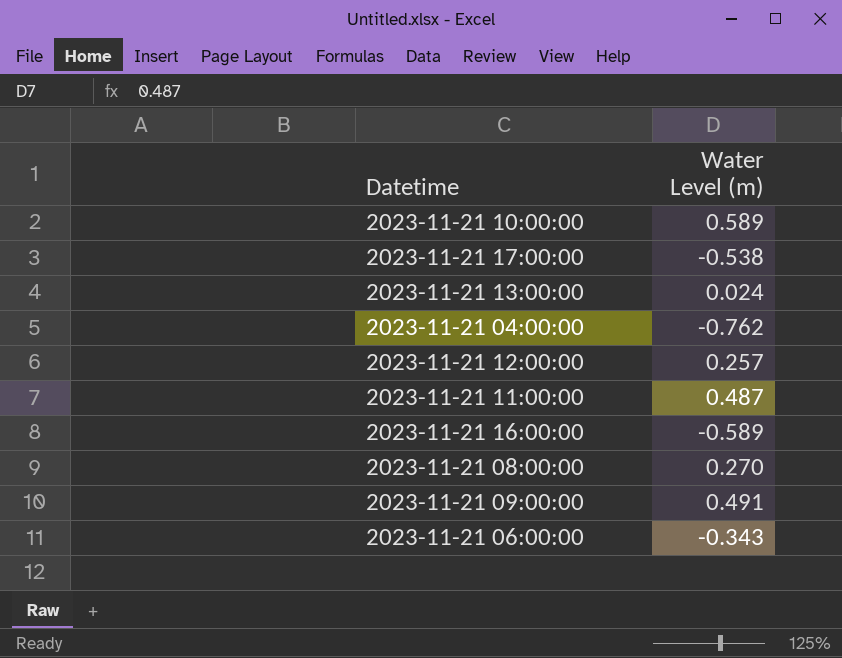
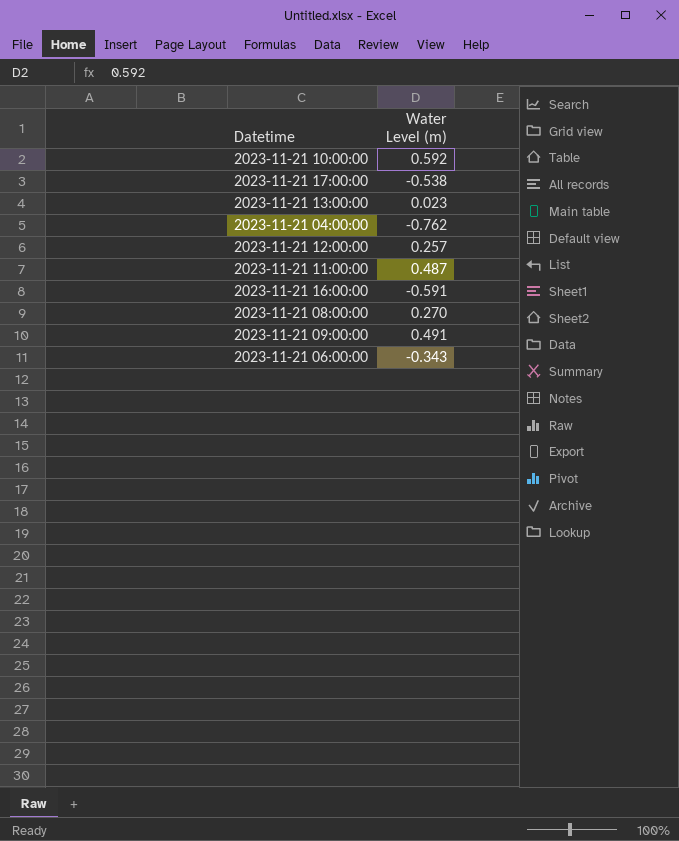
2023-11-21 10:00:00 | Water Level (m): 0.589 -> 0.592
2023-11-21 13:00:00 | Water Level (m): 0.024 -> 0.023
2023-11-21 16:00:00 | Water Level (m): -0.589 -> -0.591

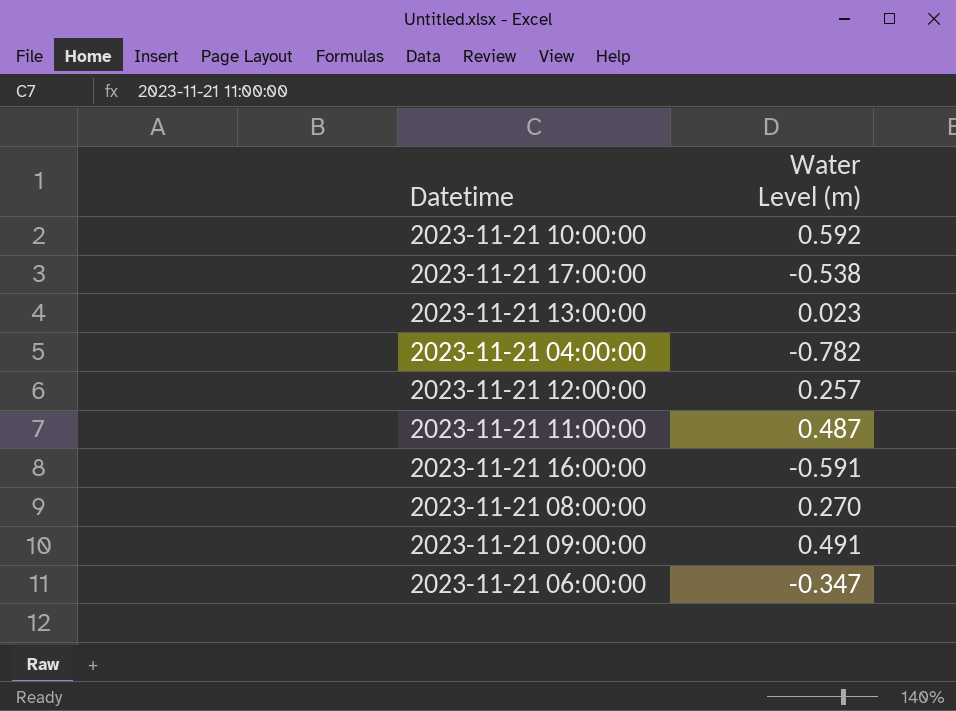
2023-11-21 04:00:00 | Water Level (m): -0.762 -> -0.782
2023-11-21 06:00:00 | Water Level (m): -0.343 -> -0.347

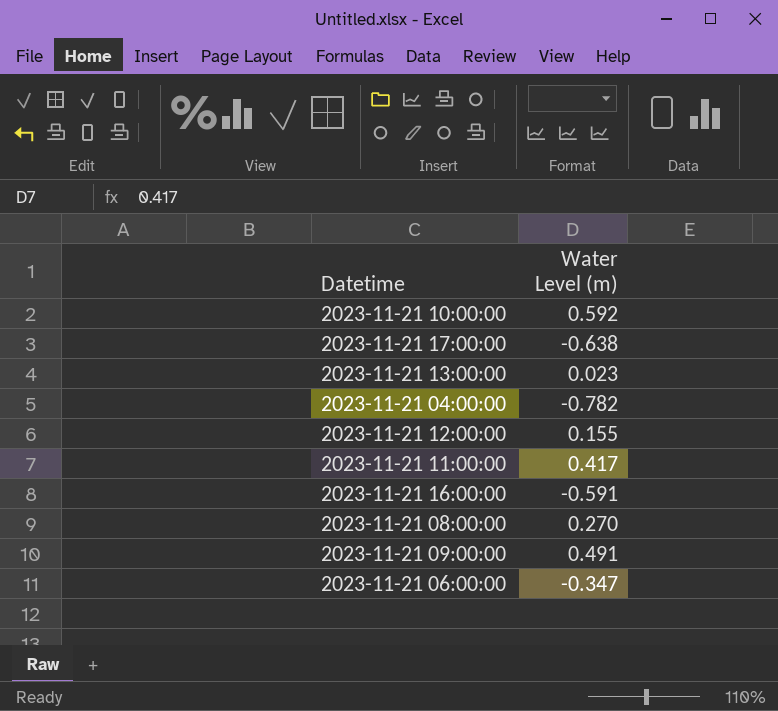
2023-11-21 17:00:00 | Water Level (m): -0.538 -> -0.638
2023-11-21 12:00:00 | Water Level (m): 0.257 -> 0.155
2023-11-21 11:00:00 | Water Level (m): 0.487 -> 0.417

